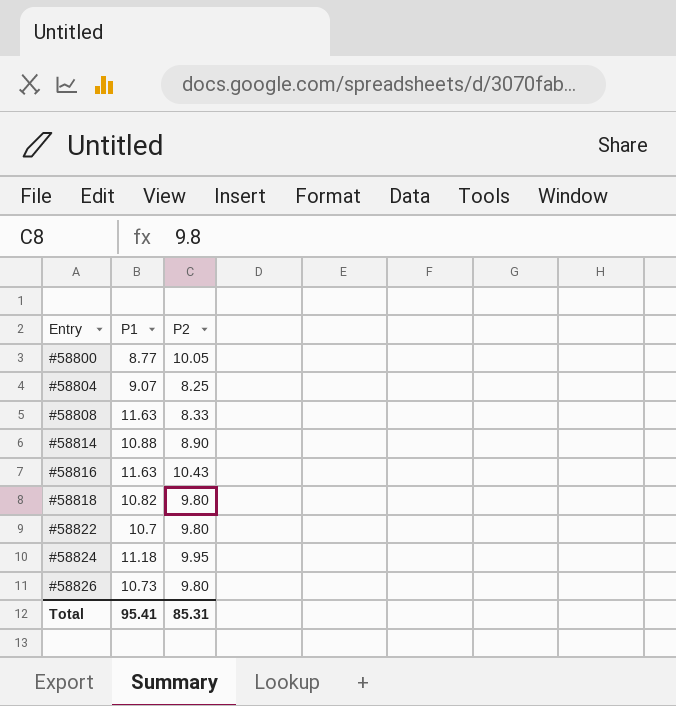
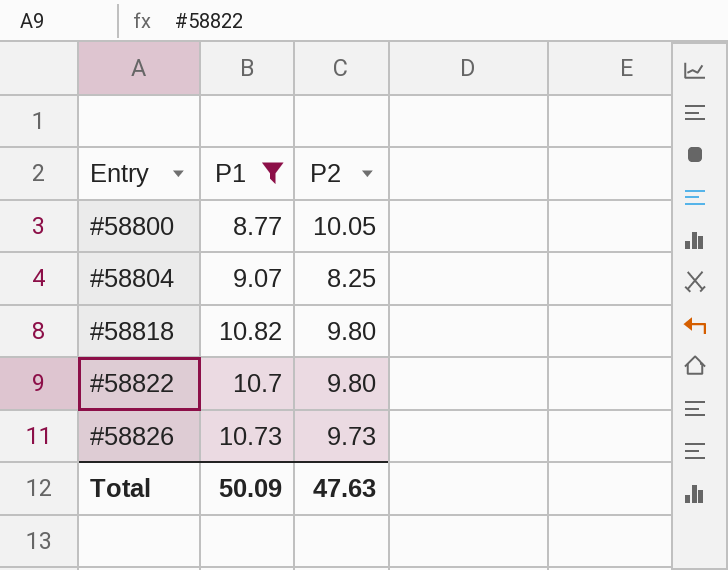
filter: none -> P1 <= 10.82
#58826 | P2: 9.80 -> 9.73
Total | P1: 95.41 -> 50.09
Total | P2: 85.31 -> 47.63

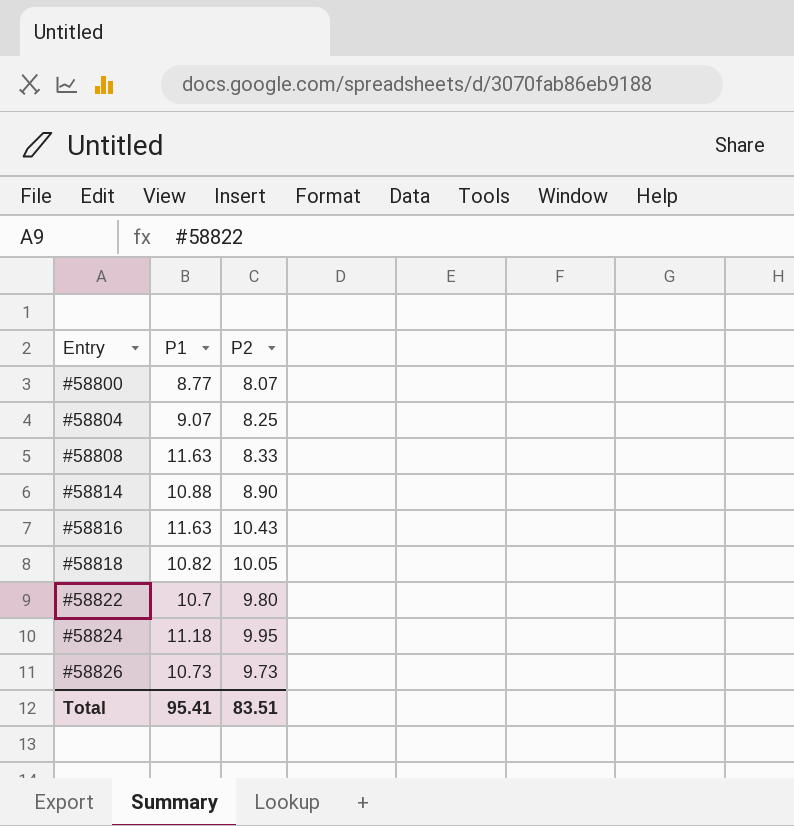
filter: P1 <= 10.82 -> none
#58800 | P2: 10.05 -> 8.07
#58818 | P2: 9.80 -> 10.05
Total | P1: 50.09 -> 95.41
Total | P2: 47.63 -> 83.51

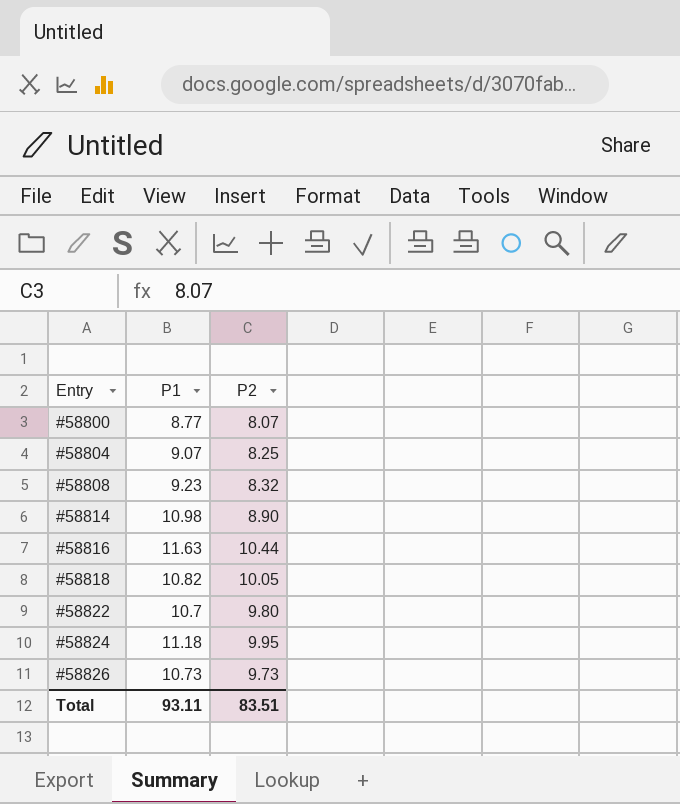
#58808 | P1: 11.63 -> 9.23
#58808 | P2: 8.33 -> 8.32
#58814 | P1: 10.88 -> 10.98
#58816 | P2: 10.43 -> 10.44
Total | P1: 95.41 -> 93.11

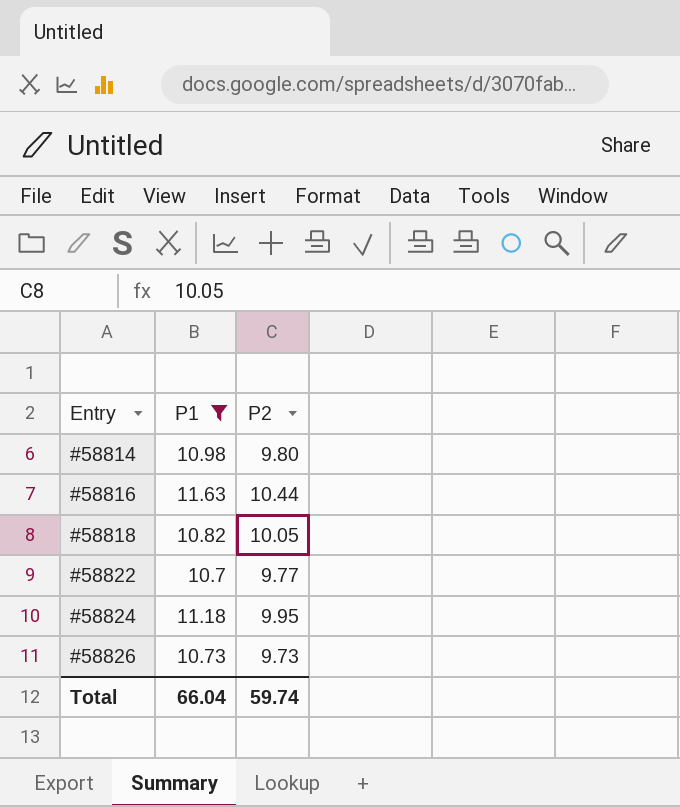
filter: none -> P1 >= 10.7
#58814 | P2: 8.90 -> 9.80
#58822 | P2: 9.80 -> 9.77
Total | P1: 93.11 -> 66.04
Total | P2: 83.51 -> 59.74

